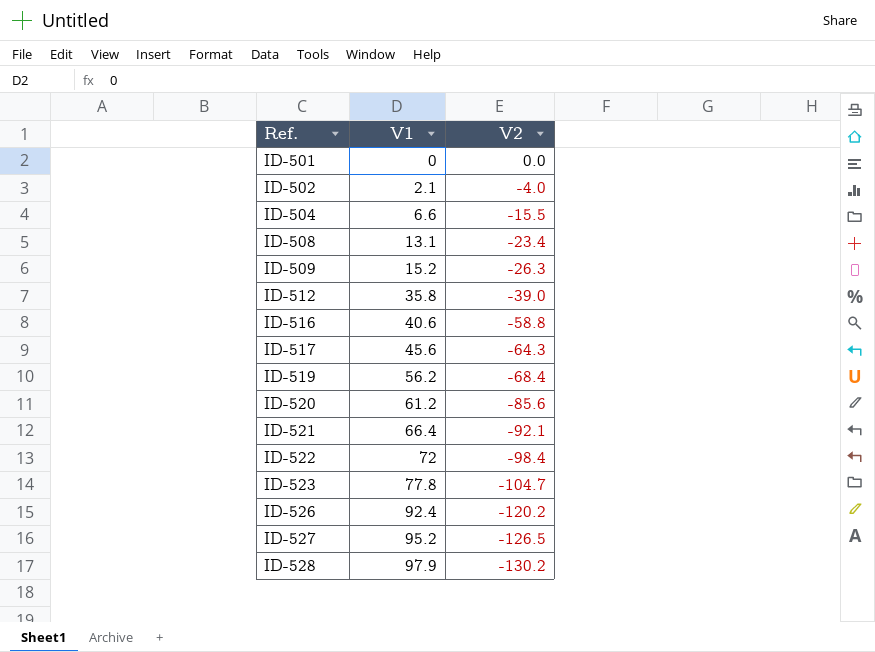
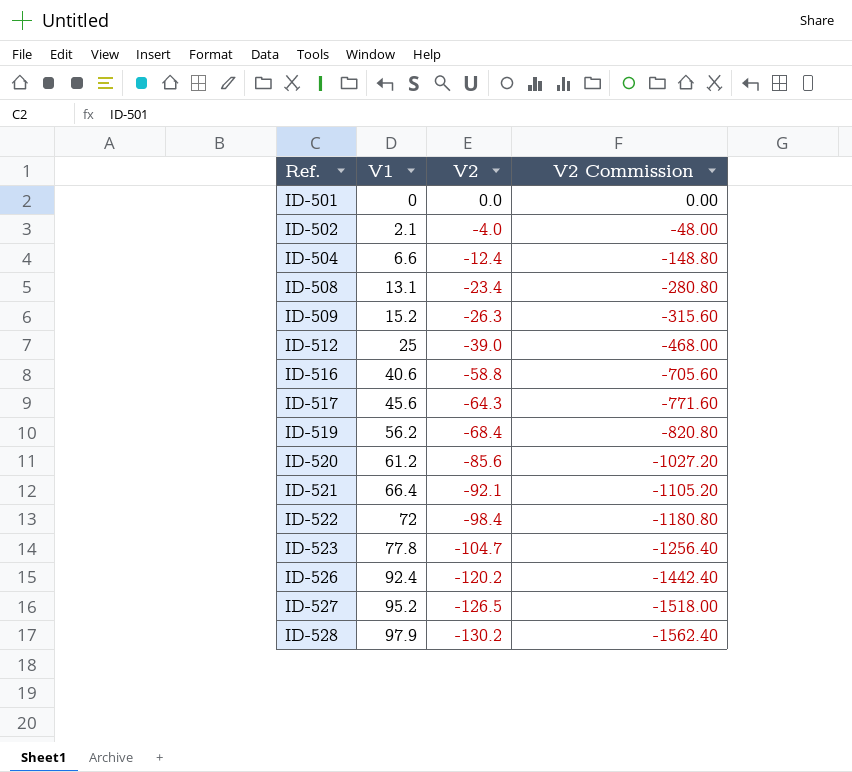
column V2 Commission | formula: none -> [V2] * 12
ID-504 | V2: -15.5 -> -12.4
ID-512 | V1: 35.8 -> 25

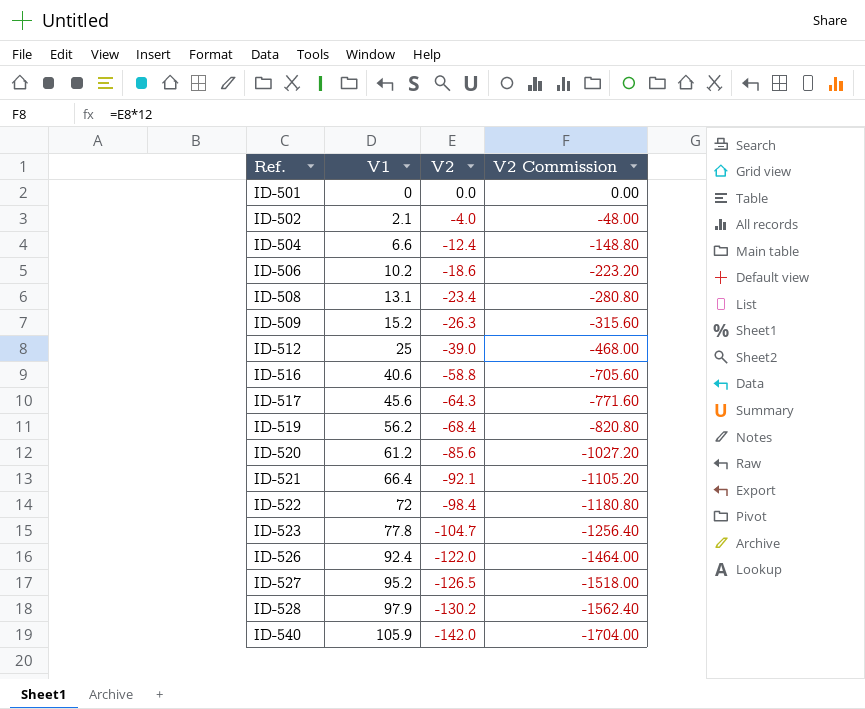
row ID-506: none -> 10.2 | -18.6 | -223.20
ID-526 | V2: -120.2 -> -122.0
ID-526 | V2 Commission: -1442.40 -> -1464.00
row ID-540: none -> 105.9 | -142.0 | -1704.00

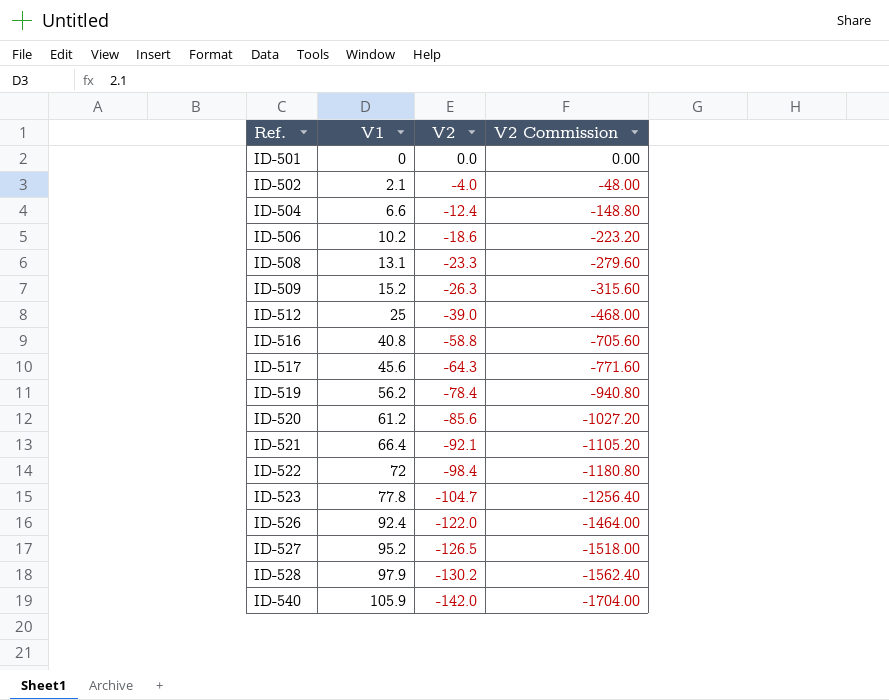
ID-508 | V2: -23.4 -> -23.3
ID-508 | V2 Commission: -280.80 -> -279.60
ID-516 | V1: 40.6 -> 40.8
ID-519 | V2: -68.4 -> -78.4
ID-519 | V2 Commission: -820.80 -> -940.80

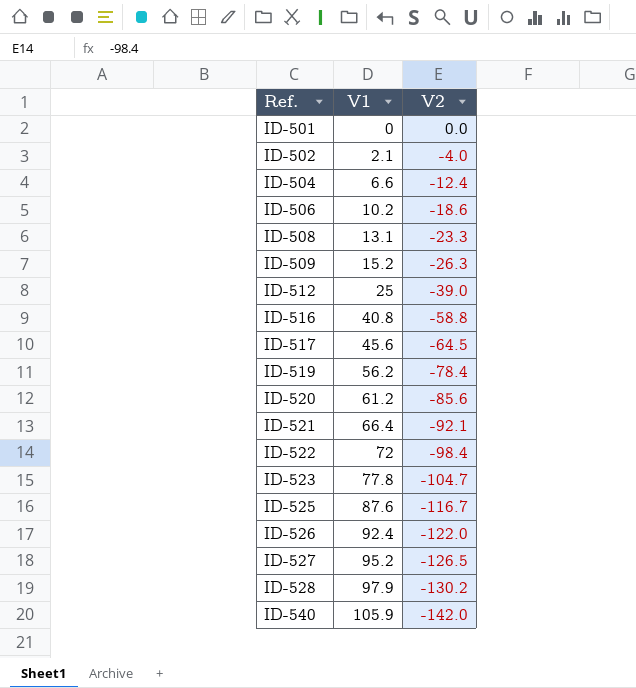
column V2 Commission | formula: [V2] * 12 -> none
ID-517 | V2: -64.3 -> -64.5
row ID-525: none -> 87.6 | -116.7

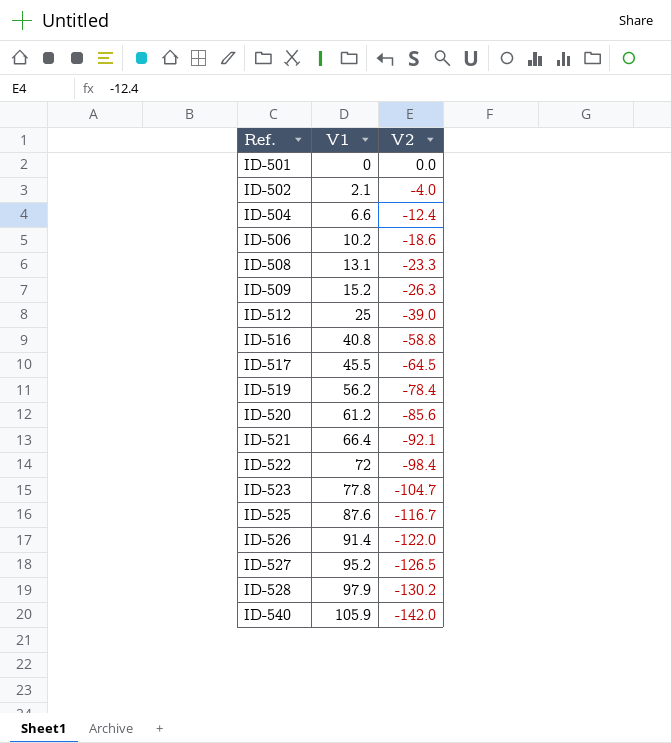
ID-517 | V1: 45.6 -> 45.5
ID-526 | V1: 92.4 -> 91.4

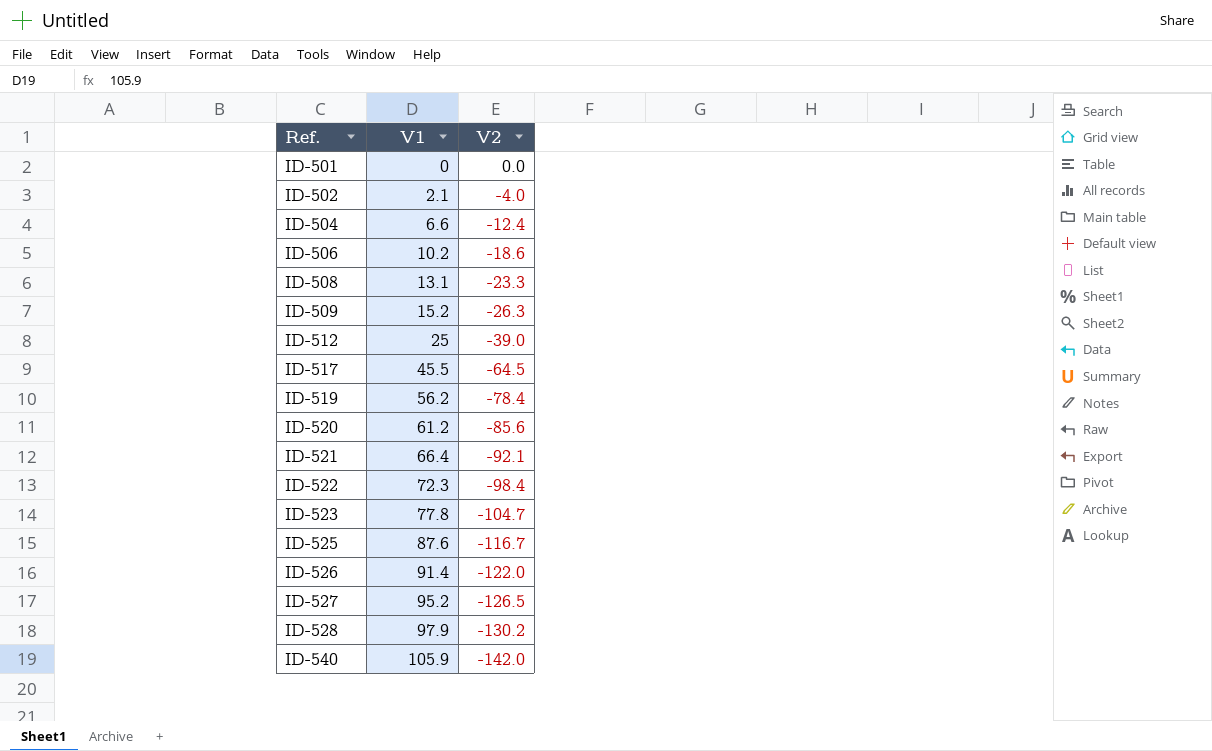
row ID-516: 40.8 | -58.8 -> none
ID-522 | V1: 72 -> 72.3

